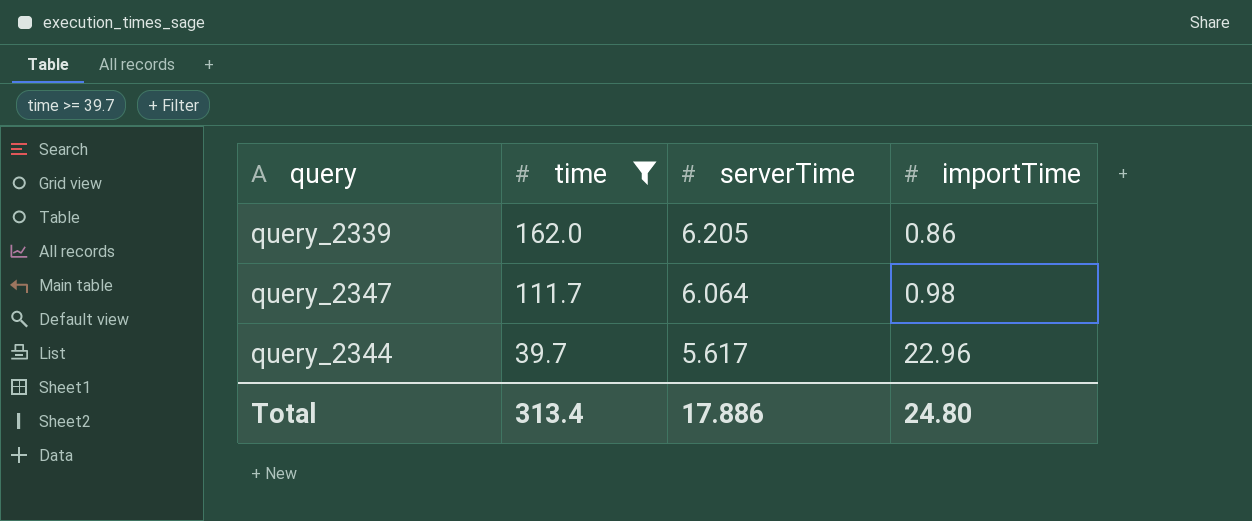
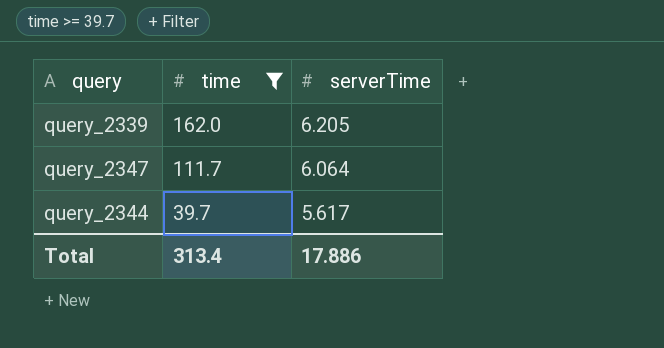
column importTime | position: 4 -> none

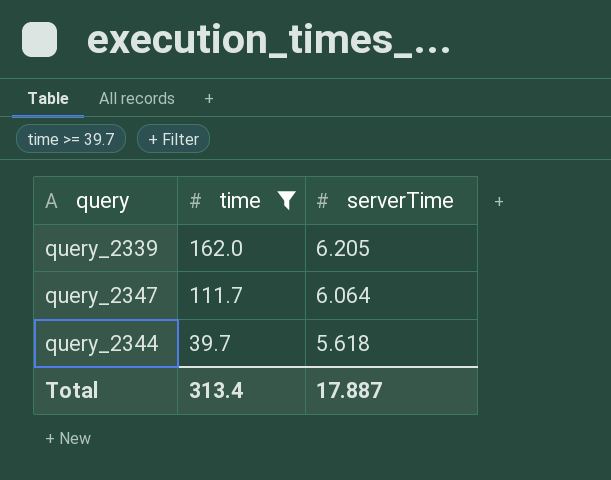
query_2344 | serverTime: 5.617 -> 5.618
Total | serverTime: 17.886 -> 17.887

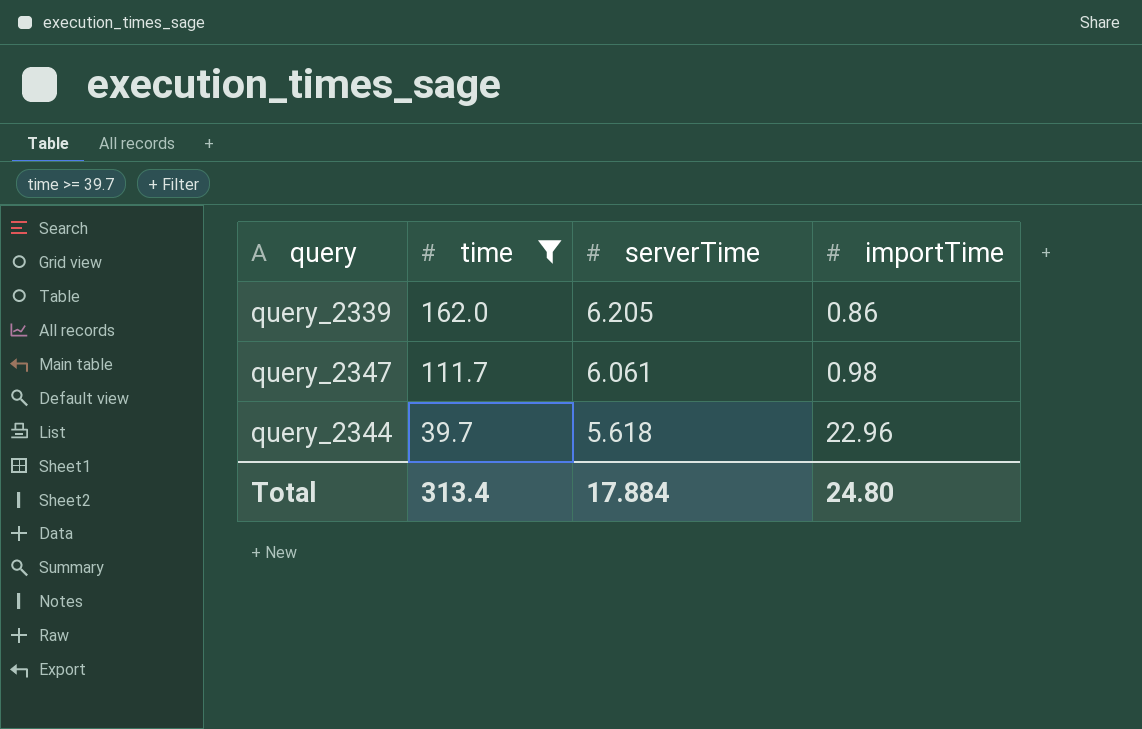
column importTime | position: none -> 4
query_2347 | serverTime: 6.064 -> 6.061
Total | serverTime: 17.887 -> 17.884

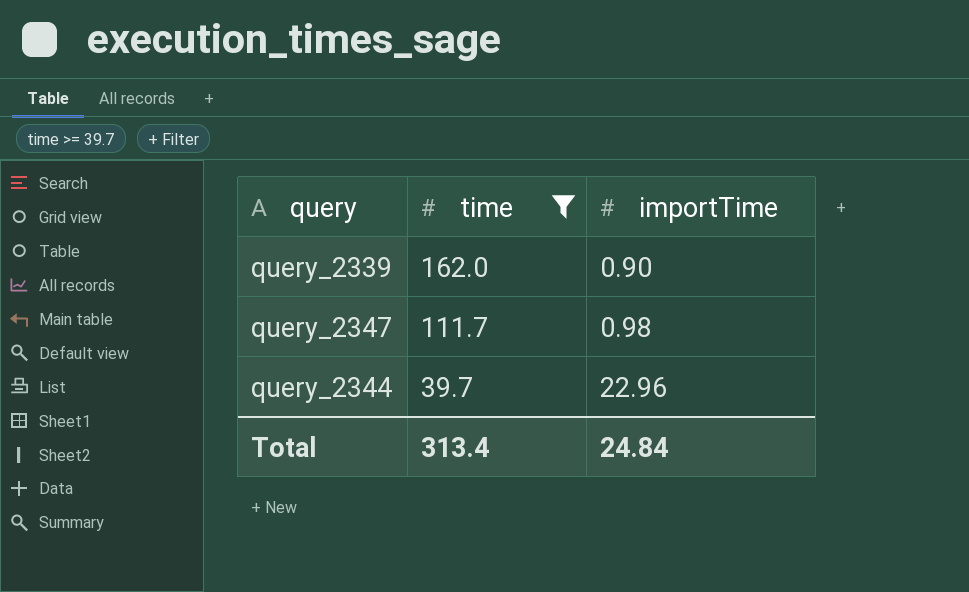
column serverTime | position: 3 -> none
query_2339 | importTime: 0.86 -> 0.90
Total | importTime: 24.80 -> 24.84

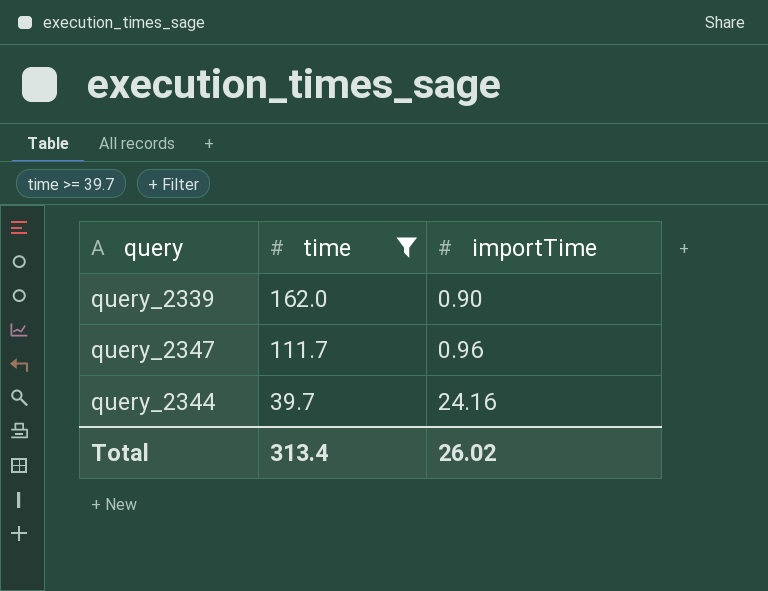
query_2347 | importTime: 0.98 -> 0.96
query_2344 | importTime: 22.96 -> 24.16
Total | importTime: 24.84 -> 26.02

